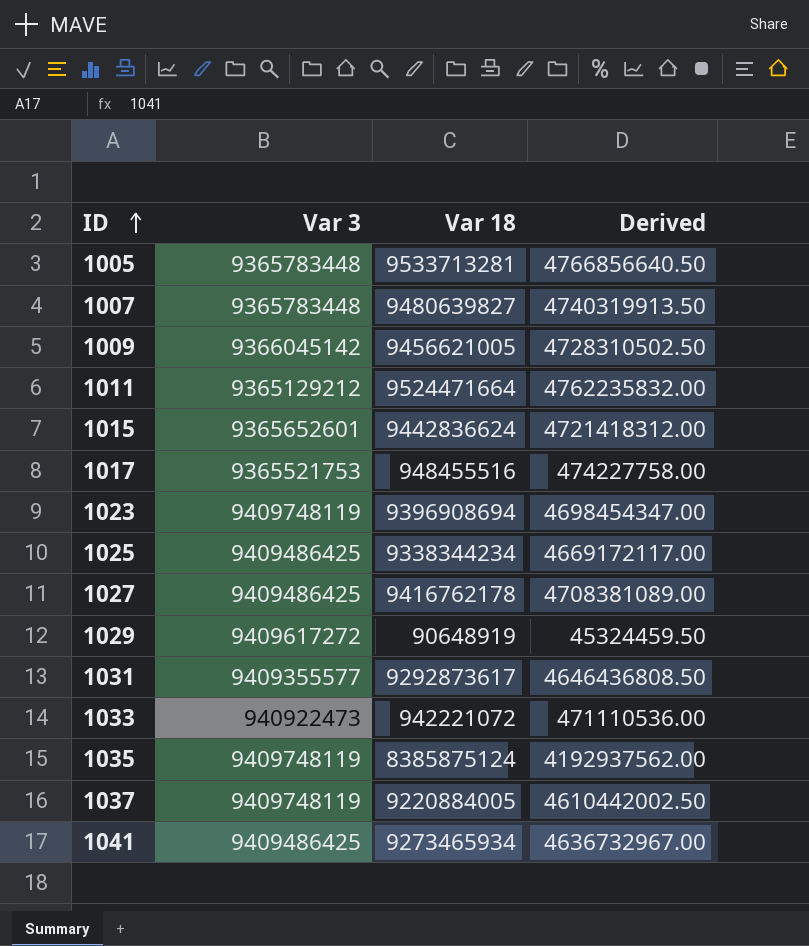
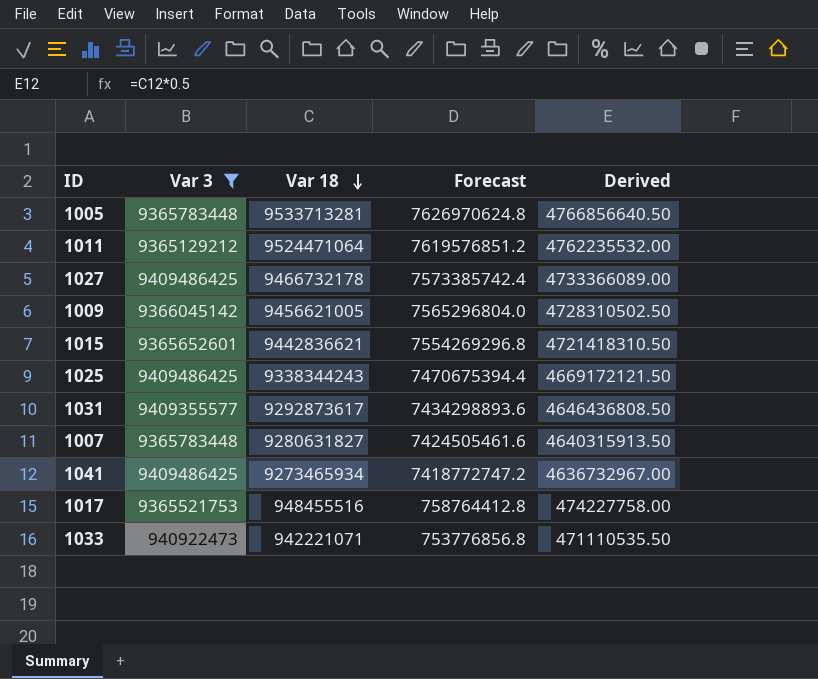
filter: none -> Var 3 <= 9409486425
row order: ID ascending -> Var 18 descending
column Forecast | formula: none -> [Var 18] * 0.8
1011 | Var 18: 9524471664 -> 9524471064
1011 | Derived: 4762235832.00 -> 4762235532.00
1027 | Var 18: 9416762178 -> 9466732178
1027 | Derived: 4708381089.00 -> 4733366089.00
1015 | Var 18: 9442836624 -> 9442836621
1015 | Derived: 4721418312.00 -> 4721418310.50
1025 | Var 18: 9338344234 -> 9338344243
1025 | Derived: 4669172117.00 -> 4669172121.50
1007 | Var 18: 9480639827 -> 9280631827
1007 | Derived: 4740319913.50 -> 4640315913.50
1033 | Var 18: 942221072 -> 942221071
1033 | Derived: 471110536.00 -> 471110535.50

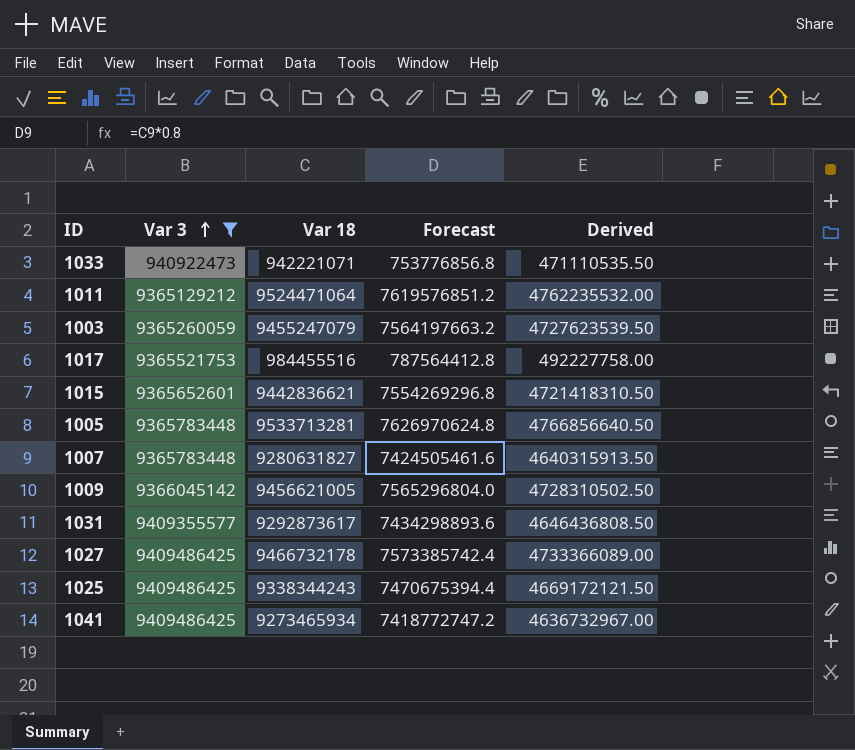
row order: Var 18 descending -> Var 3 ascending
row 1003: none -> 9365260059 | 9455247079 | 7564197663.2 | 4727623539.50
1017 | Var 18: 948455516 -> 984455516
1017 | Forecast: 758764412.8 -> 787564412.8
1017 | Derived: 474227758.00 -> 492227758.00

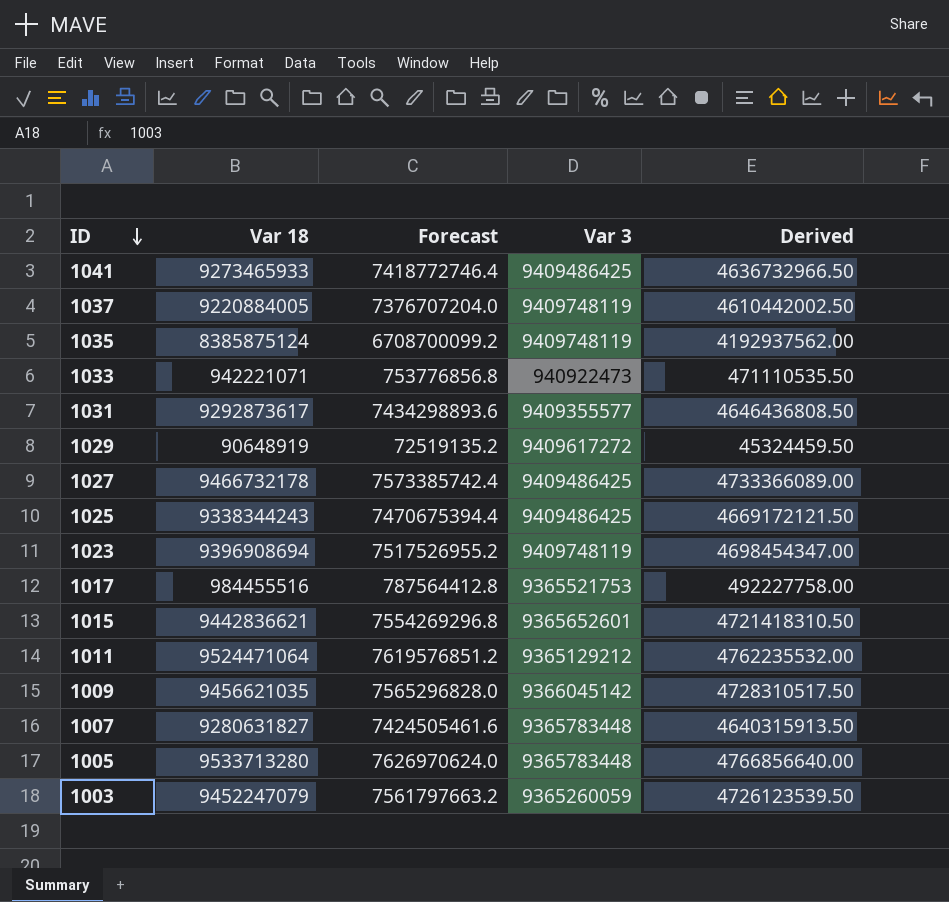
filter: Var 3 <= 9409486425 -> none
row order: Var 3 ascending -> ID descending
column Var 3 | position: 2 -> 4
1041 | Var 18: 9273465934 -> 9273465933
1041 | Forecast: 7418772747.2 -> 7418772746.4
1041 | Derived: 4636732967.00 -> 4636732966.50
1009 | Var 18: 9456621005 -> 9456621035
1009 | Forecast: 7565296804.0 -> 7565296828.0
1009 | Derived: 4728310502.50 -> 4728310517.50
1005 | Var 18: 9533713281 -> 9533713280
1005 | Forecast: 7626970624.8 -> 7626970624.0
1005 | Derived: 4766856640.50 -> 4766856640.00
1003 | Var 18: 9455247079 -> 9452247079
1003 | Forecast: 7564197663.2 -> 7561797663.2
1003 | Derived: 4727623539.50 -> 4726123539.50

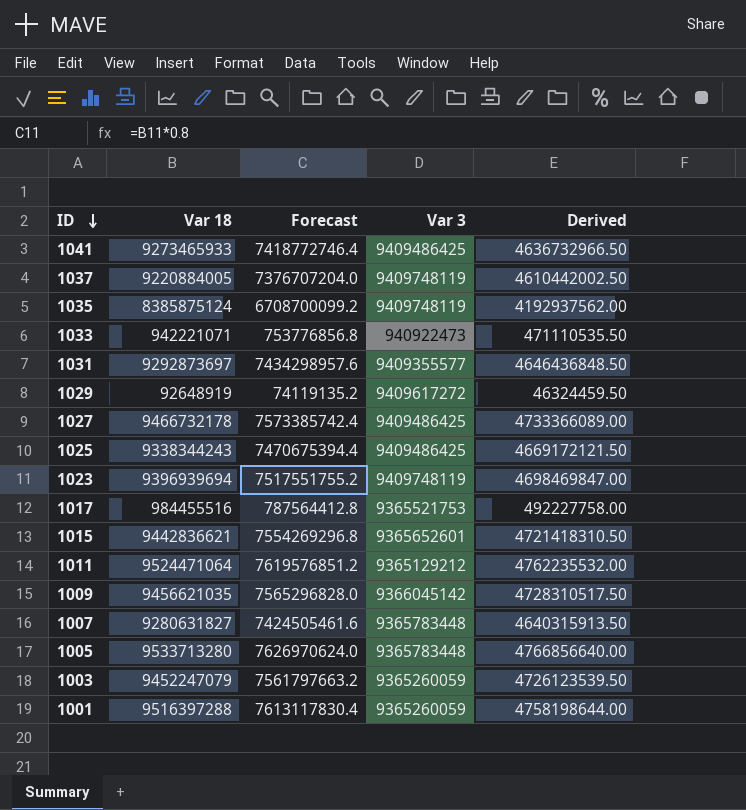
1031 | Var 18: 9292873617 -> 9292873697
1031 | Forecast: 7434298893.6 -> 7434298957.6
1031 | Derived: 4646436808.50 -> 4646436848.50
1029 | Var 18: 90648919 -> 92648919
1029 | Forecast: 72519135.2 -> 74119135.2
1029 | Derived: 45324459.50 -> 46324459.50
1023 | Var 18: 9396908694 -> 9396939694
1023 | Forecast: 7517526955.2 -> 7517551755.2
1023 | Derived: 4698454347.00 -> 4698469847.00
row 1001: none -> 9516397288 | 7613117830.4 | 9365260059 | 4758198644.00

